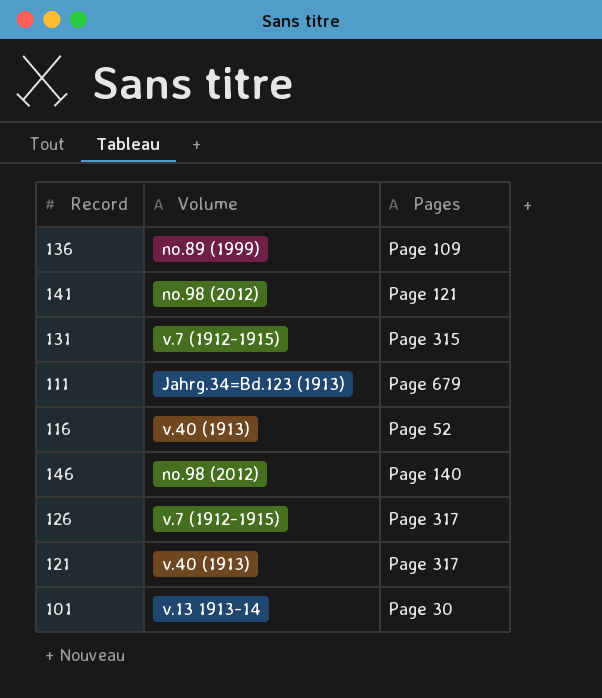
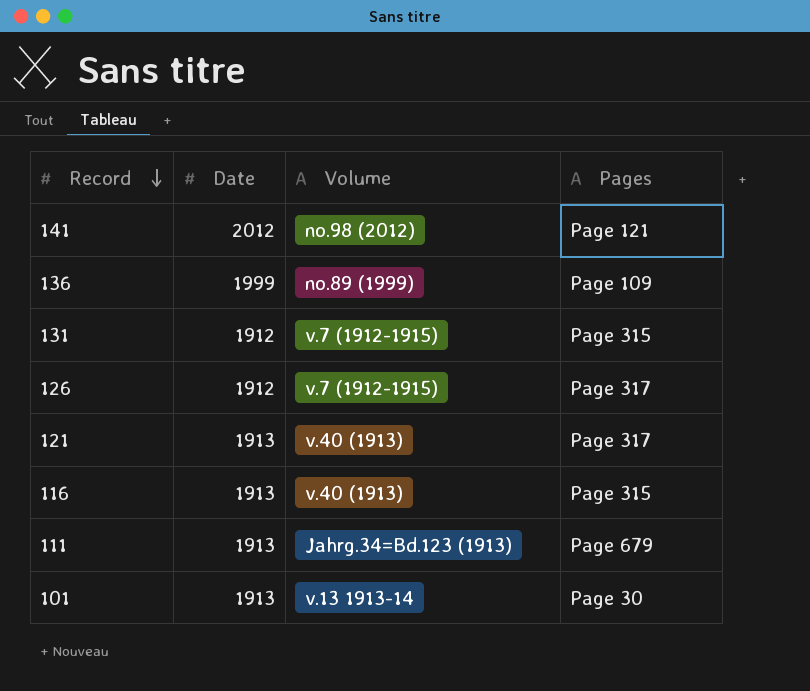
row order: none -> Record descending
column Date | position: none -> 2
row 146: no.98 (2012) | Page 140 -> none
116 | Pages: Page 52 -> Page 315

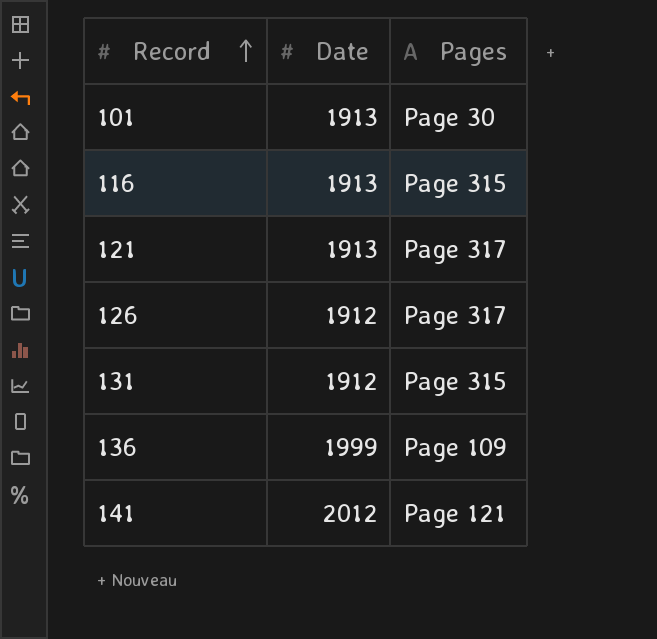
row order: Record descending -> Record ascending
column Volume | position: 3 -> none
row 111: 1913 | Jahrg.34=Bd.123 (1913) | Page 679 -> none

